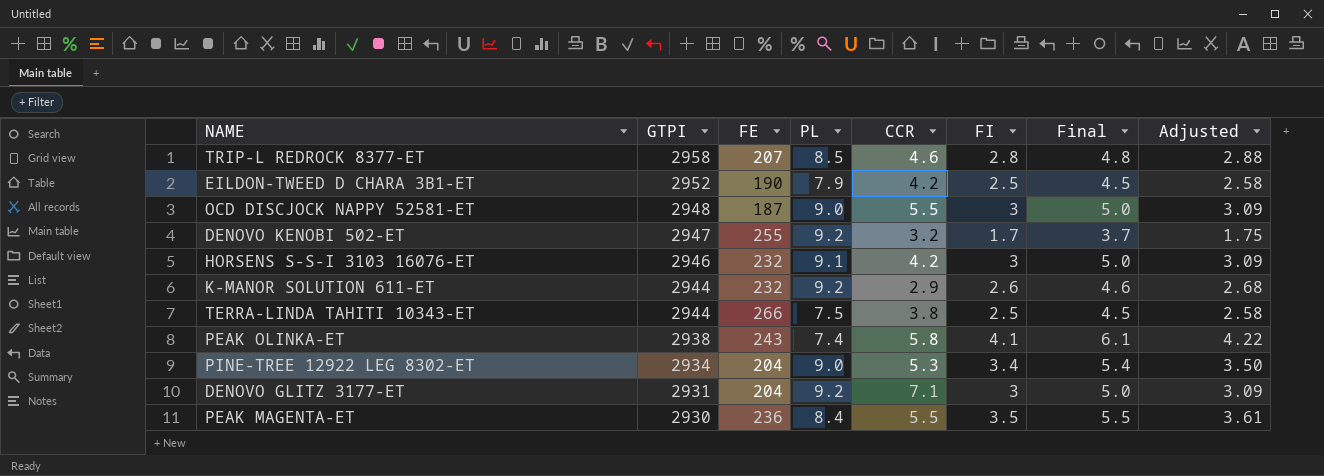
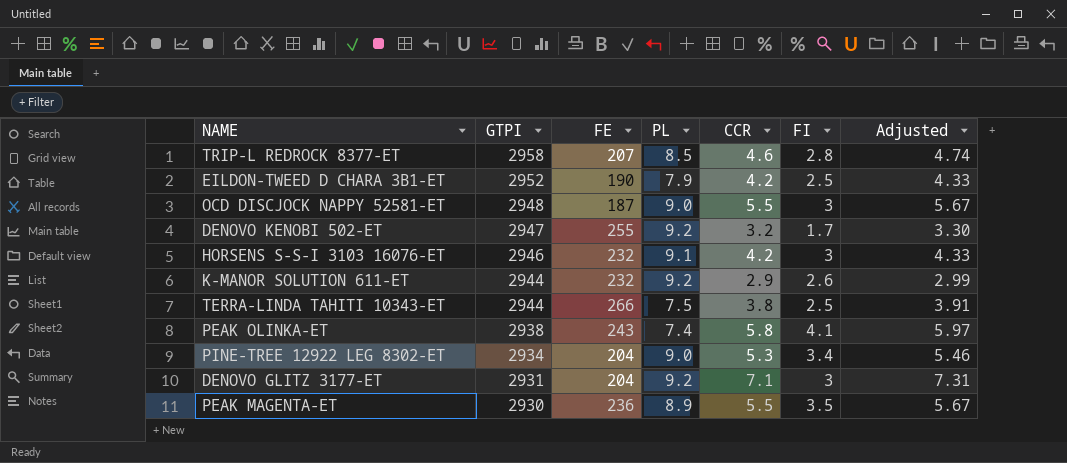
column Final | formula: [FI] + 2 -> none
column Adjusted | formula: [FI] * 1.03 -> [CCR] * 1.03
PEAK MAGENTA-ET | PL: 8.4 -> 8.9

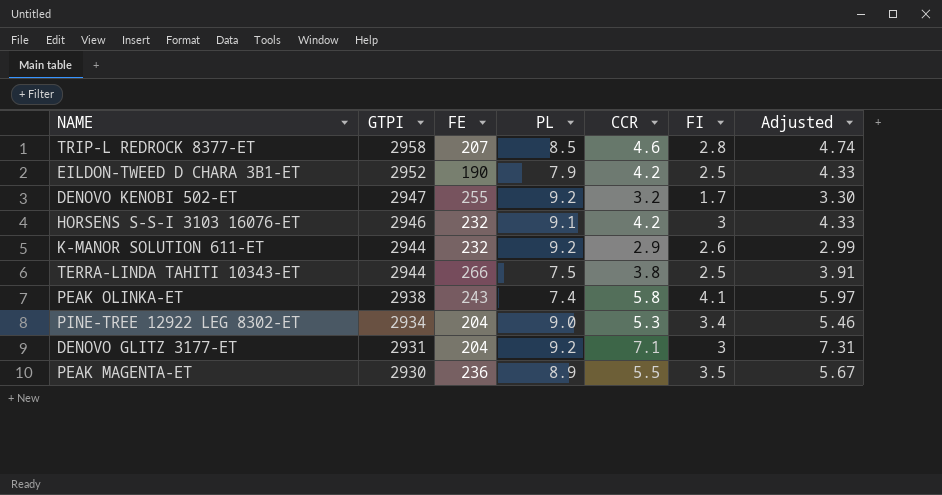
row OCD DISCJOCK NAPPY 52581-ET: 2948 | 187 | 9.0 | 5.5 | 3 | 5.67 -> none

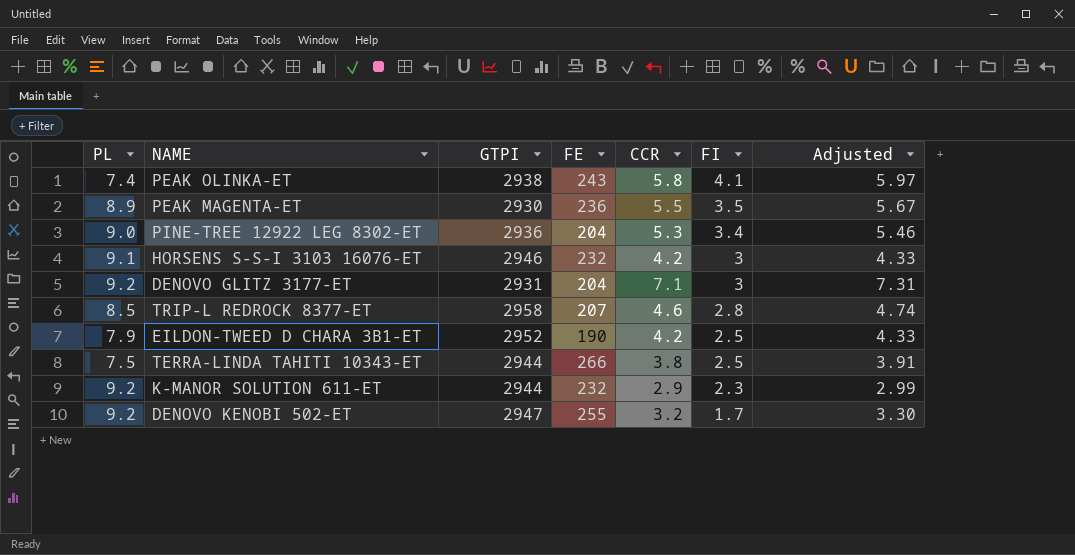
row order: GTPI descending -> FI descending
column PL | position: 4 -> 1
PINE-TREE 12922 LEG 8302-ET | GTPI: 2934 -> 2936
K-MANOR SOLUTION 611-ET | FI: 2.6 -> 2.3

